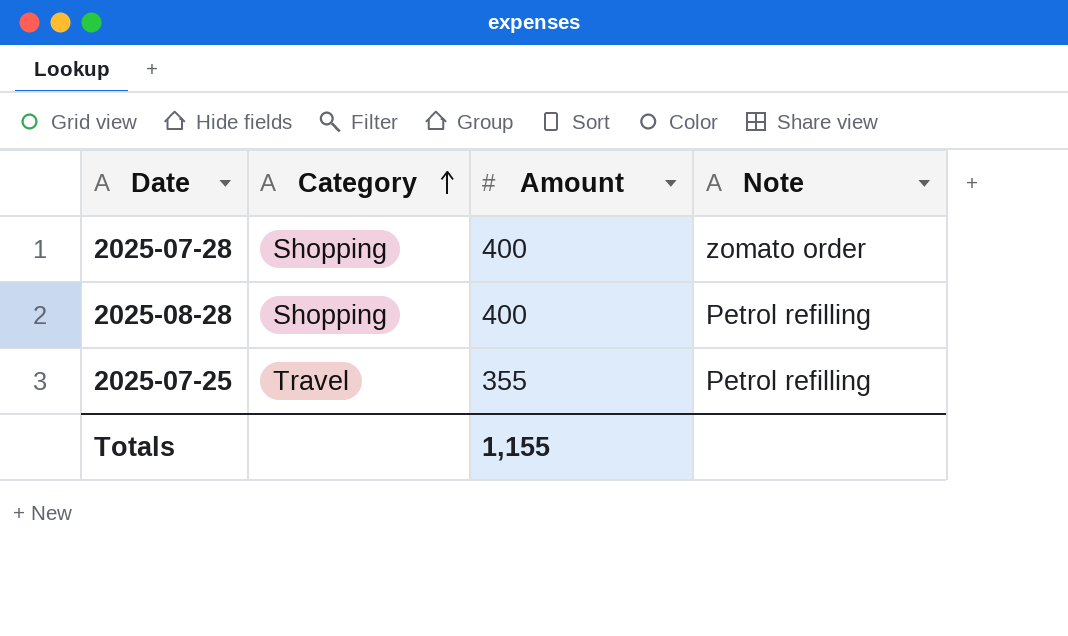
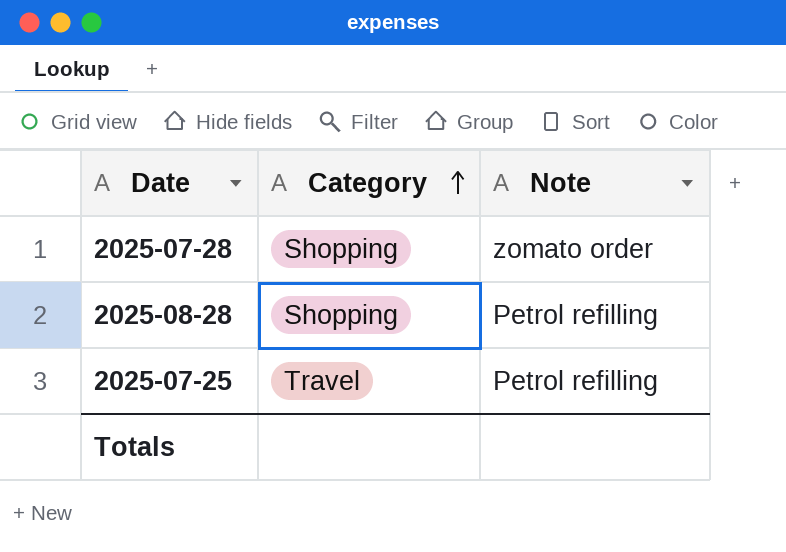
column Amount | position: 3 -> none

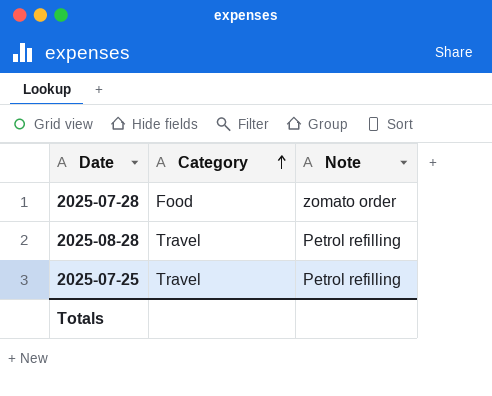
2025-07-28 | Category: Shopping -> Food
2025-08-28 | Category: Shopping -> Travel

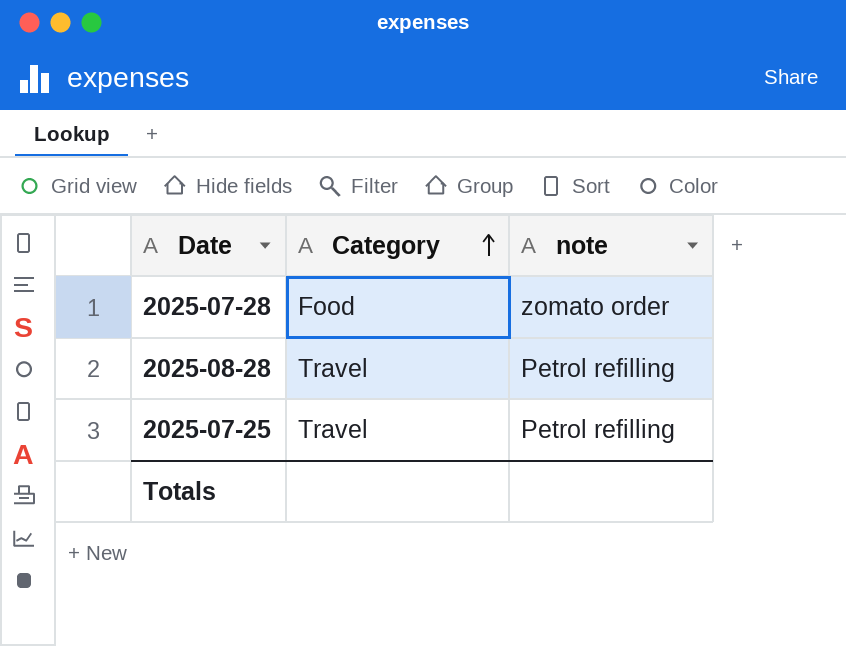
column name: Note -> note

